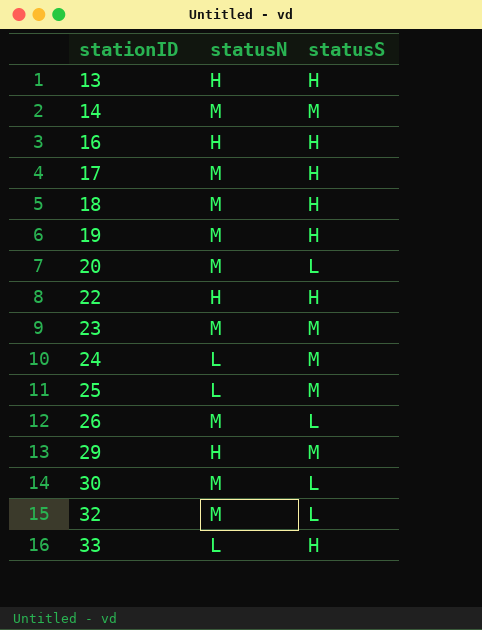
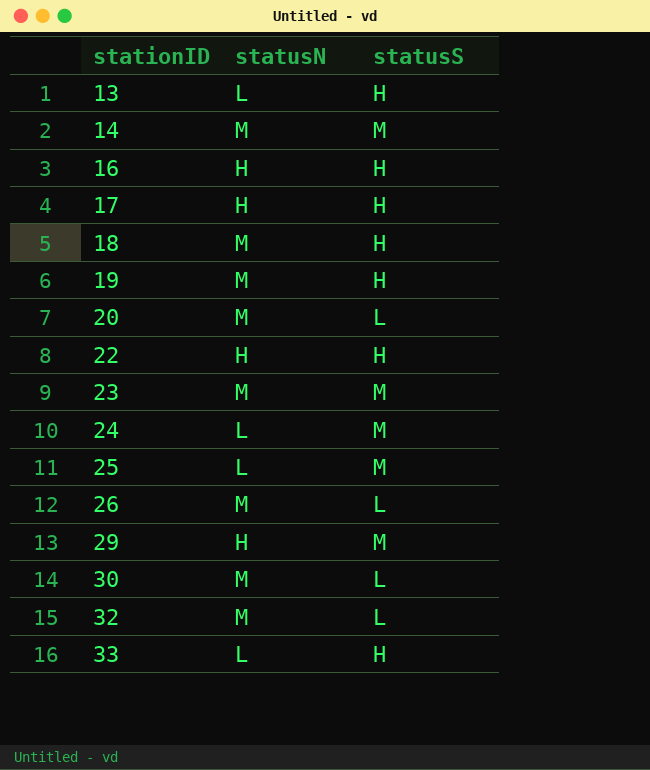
13 | statusN: H -> L
17 | statusN: M -> H

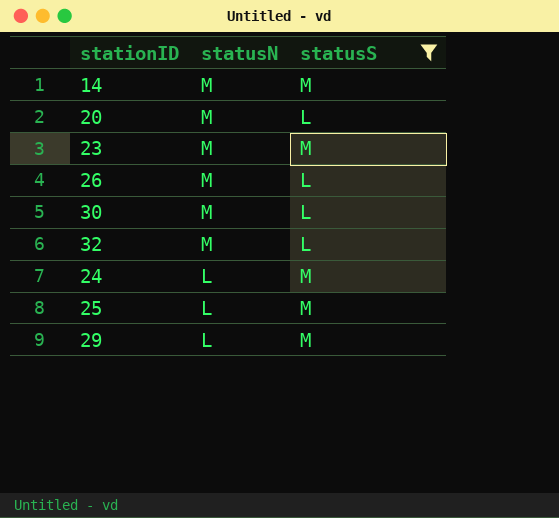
filter: none -> statusS != H
row order: stationID ascending -> statusN descending
29 | statusN: H -> L

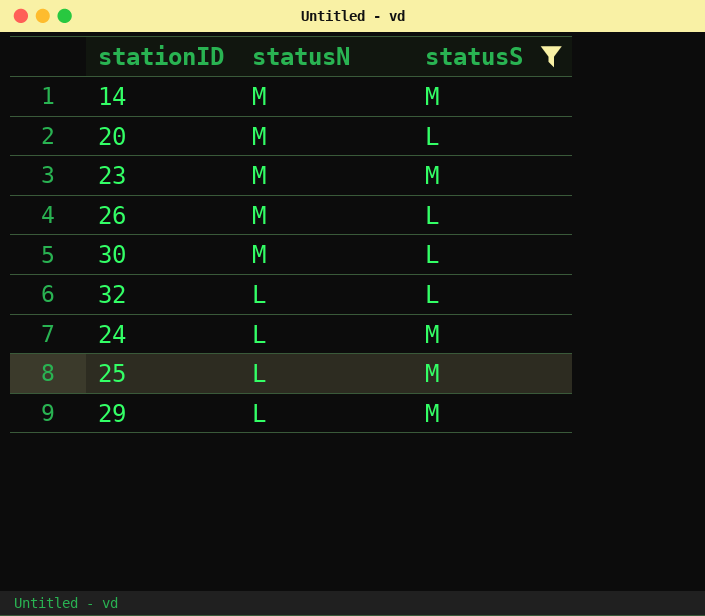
32 | statusN: M -> L

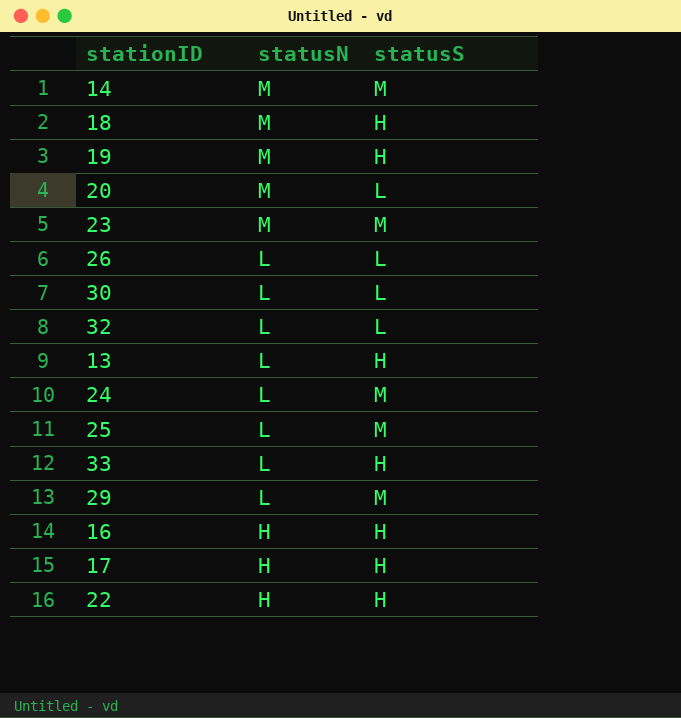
filter: statusS != H -> none
26 | statusN: M -> L
30 | statusN: M -> L

